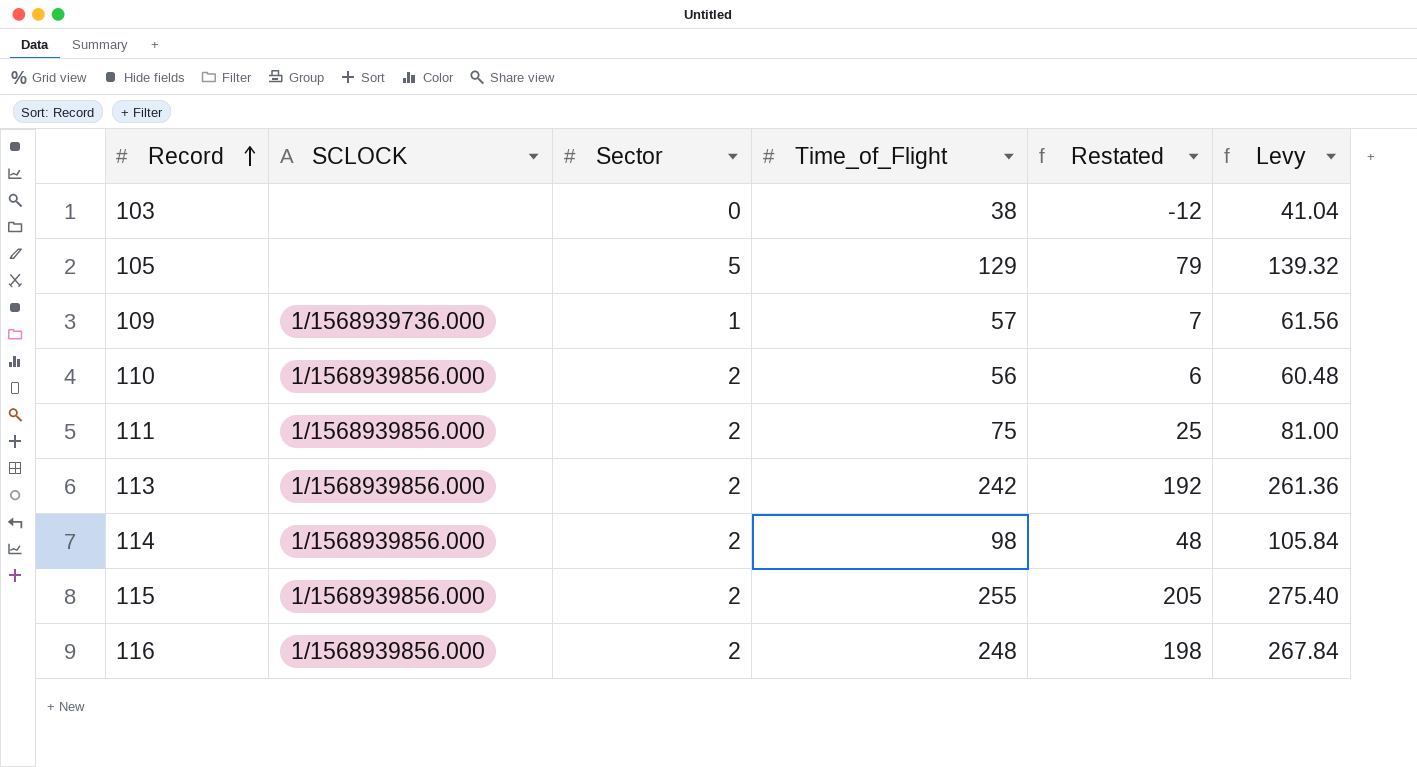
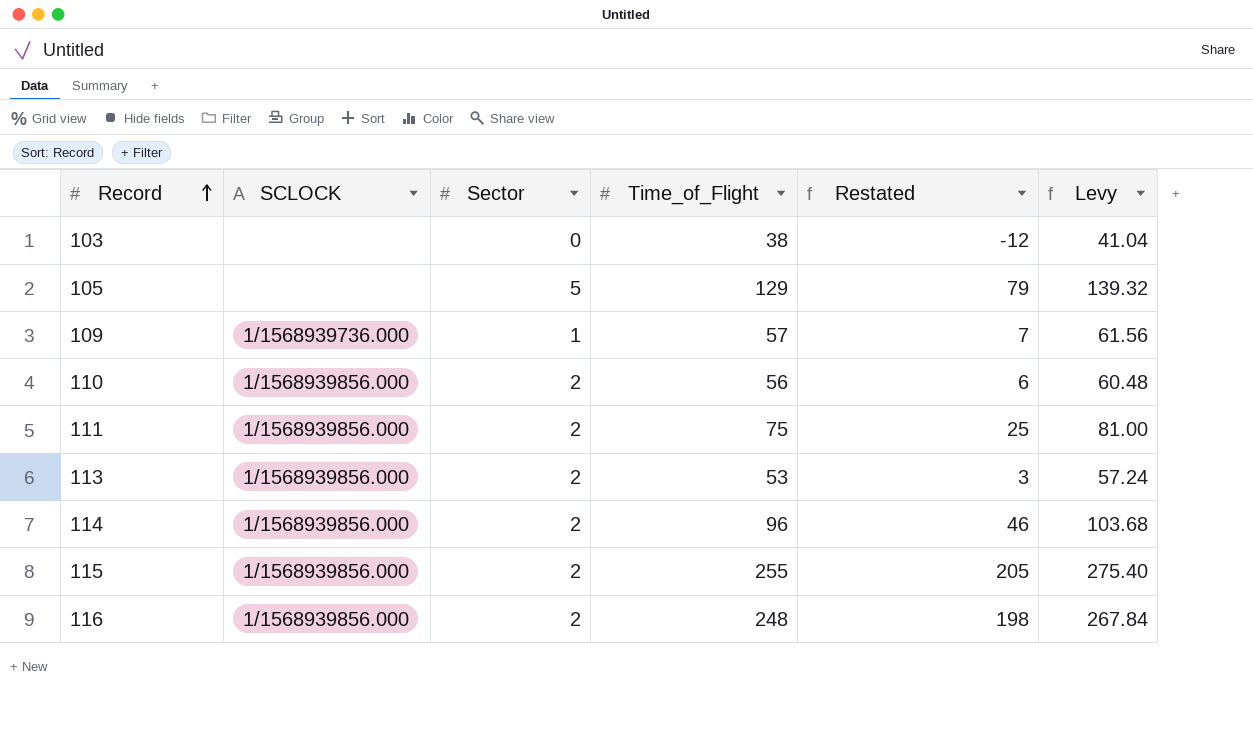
113 | Time_of_Flight: 242 -> 53
113 | Restated: 192 -> 3
113 | Levy: 261.36 -> 57.24
114 | Time_of_Flight: 98 -> 96
114 | Restated: 48 -> 46
114 | Levy: 105.84 -> 103.68

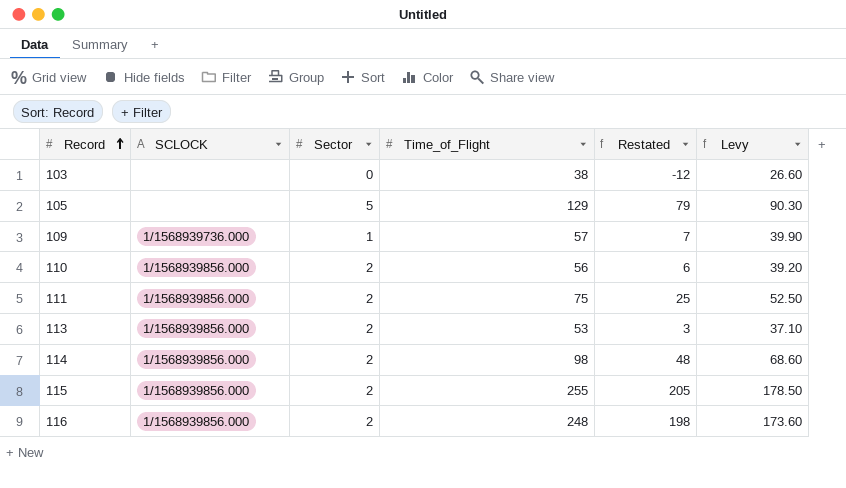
column Levy | formula: [Time_of_Flight] * 1.08 -> [Time_of_Flight] * 0.7
114 | Time_of_Flight: 96 -> 98
114 | Restated: 46 -> 48

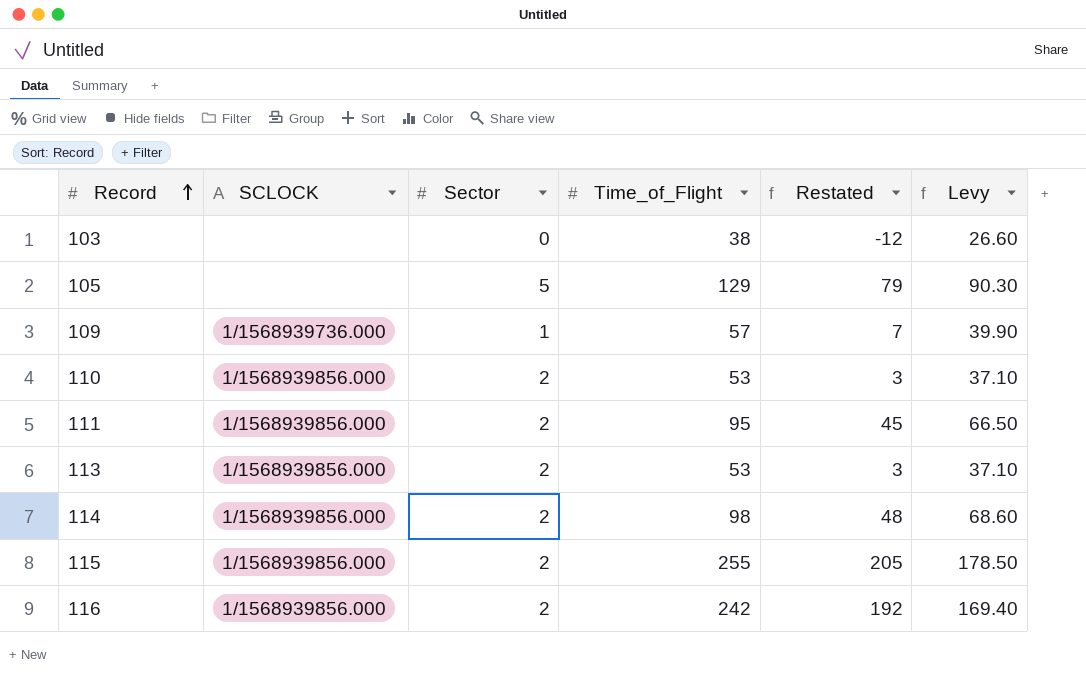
110 | Time_of_Flight: 56 -> 53
110 | Restated: 6 -> 3
110 | Levy: 39.20 -> 37.10
111 | Time_of_Flight: 75 -> 95
111 | Restated: 25 -> 45
111 | Levy: 52.50 -> 66.50
116 | Time_of_Flight: 248 -> 242
116 | Restated: 198 -> 192
116 | Levy: 173.60 -> 169.40

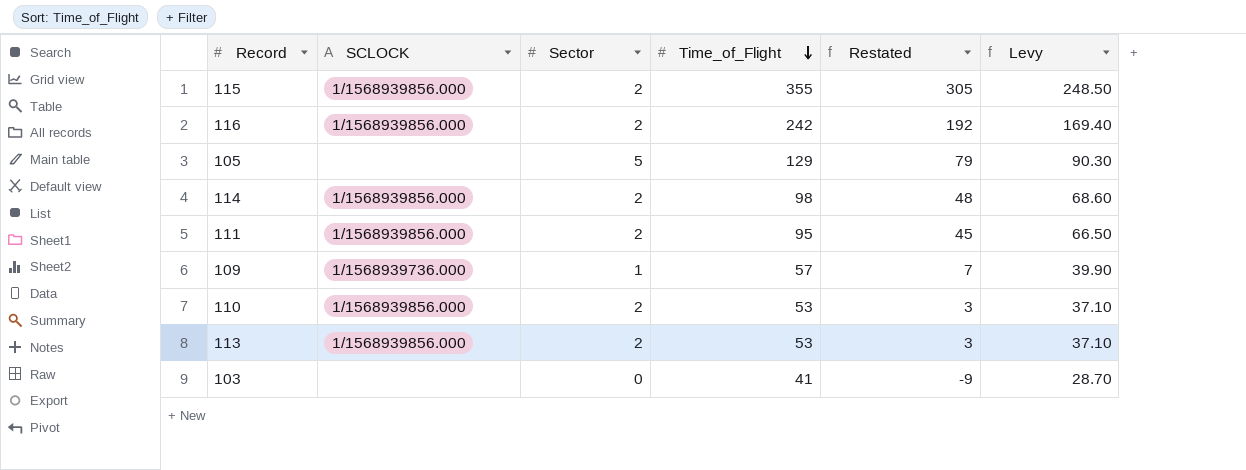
row order: Record ascending -> Time_of_Flight descending
115 | Time_of_Flight: 255 -> 355
115 | Restated: 205 -> 305
115 | Levy: 178.50 -> 248.50
103 | Time_of_Flight: 38 -> 41
103 | Restated: -12 -> -9
103 | Levy: 26.60 -> 28.70

